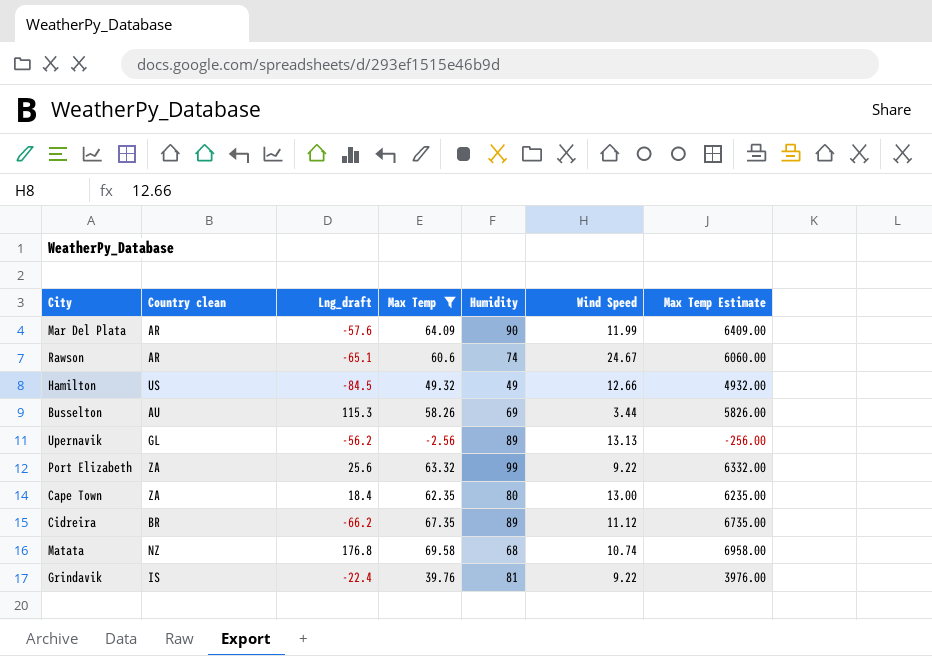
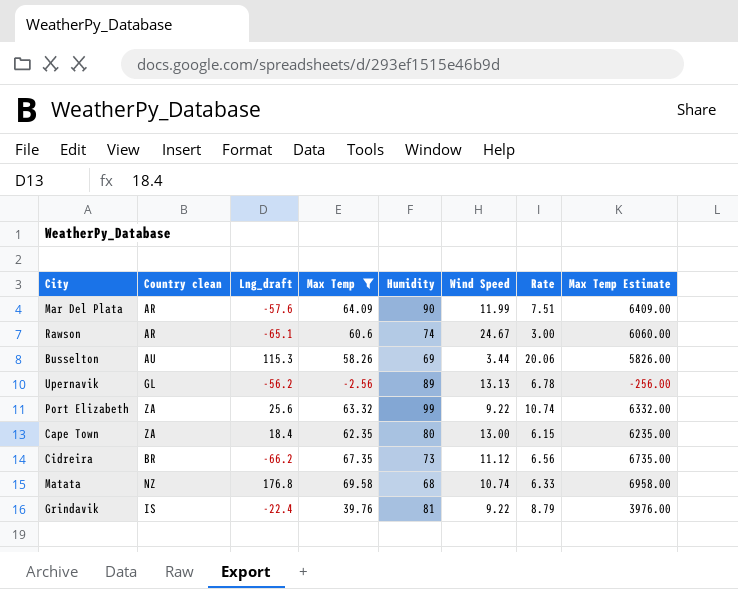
column Rate | formula: none -> [Humidity] / [Wind Speed]
row Hamilton: US | -84.5 | 49.32 | 49 | 12.66 | 4932.00 -> none
Cidreira | Humidity: 89 -> 73

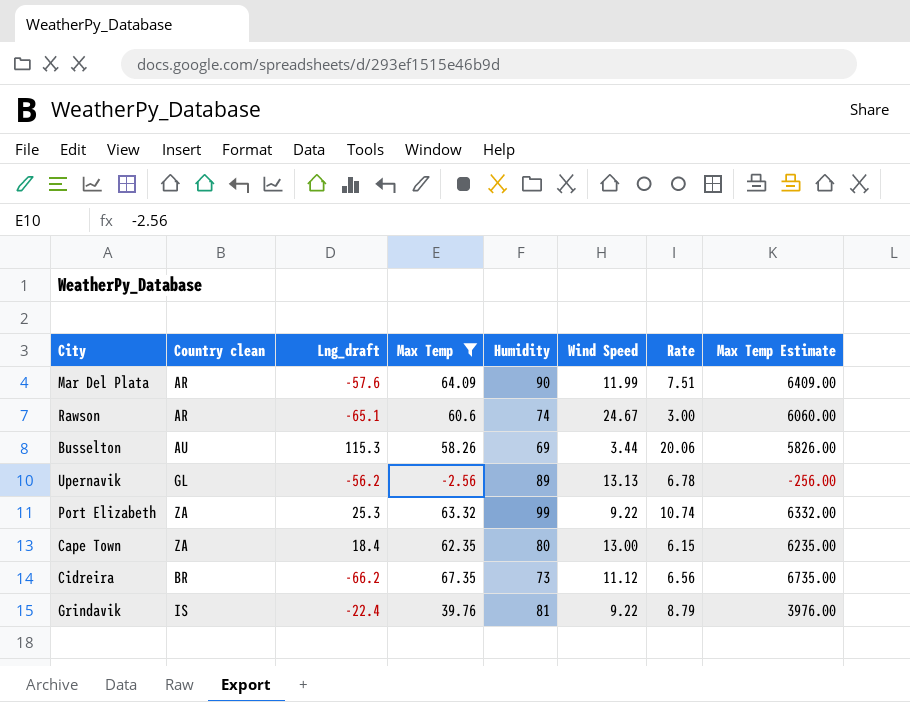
row Matata: NZ | 176.8 | 69.58 | 68 | 10.74 | 6.33 | 6958.00 -> none
Port Elizabeth | Lng_draft: 25.6 -> 25.3

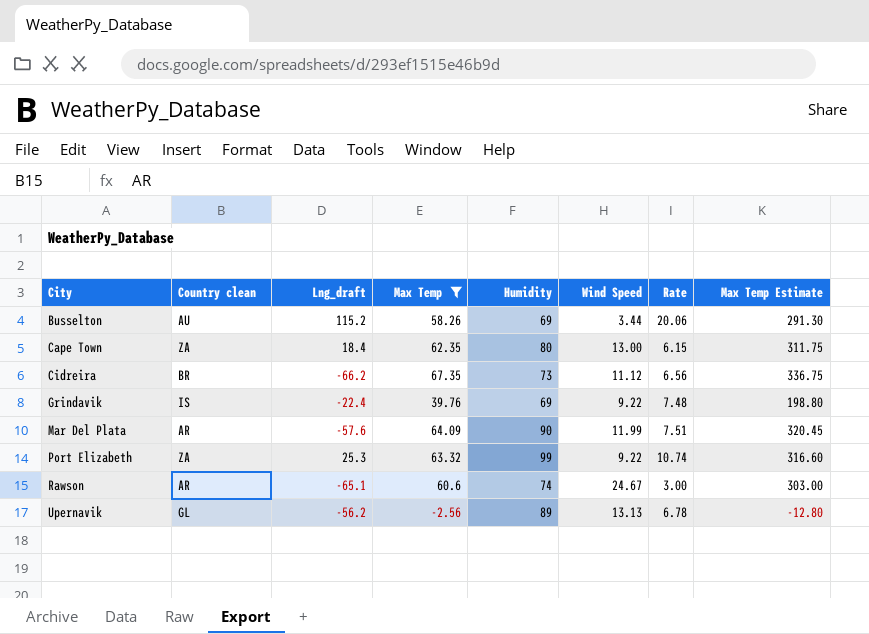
row order: none -> City ascending
column Max Temp Estimate | formula: [Max Temp] * 100 -> [Max Temp] * 5
Busselton | Lng_draft: 115.3 -> 115.2
Grindavik | Humidity: 81 -> 69
Grindavik | Rate: 8.79 -> 7.48

